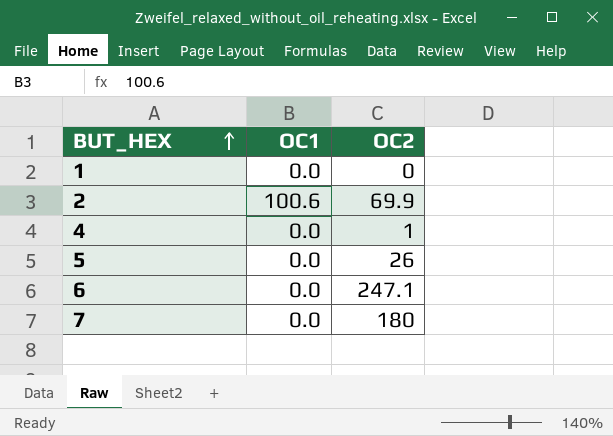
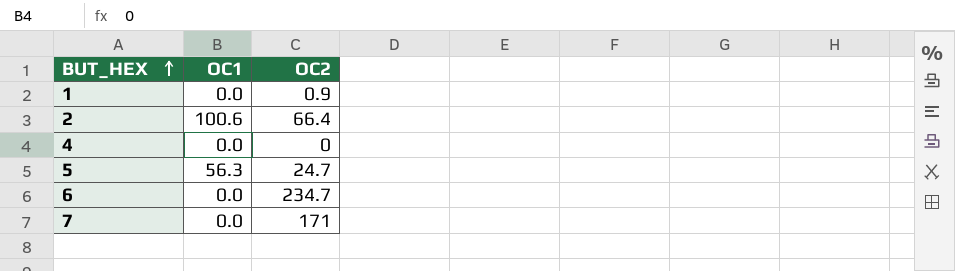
1 | OC2: 0 -> 0.9
2 | OC2: 69.9 -> 66.4
4 | OC2: 1 -> 0
5 | OC1: 0.0 -> 56.3
5 | OC2: 26 -> 24.7
6 | OC2: 247.1 -> 234.7
7 | OC2: 180 -> 171

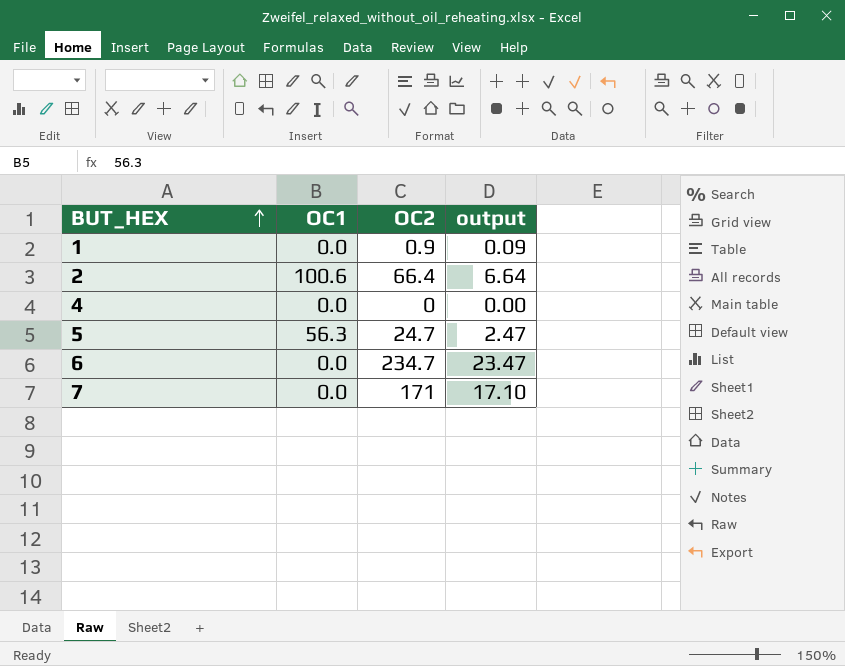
column output | formula: none -> [OC2] * 0.1

